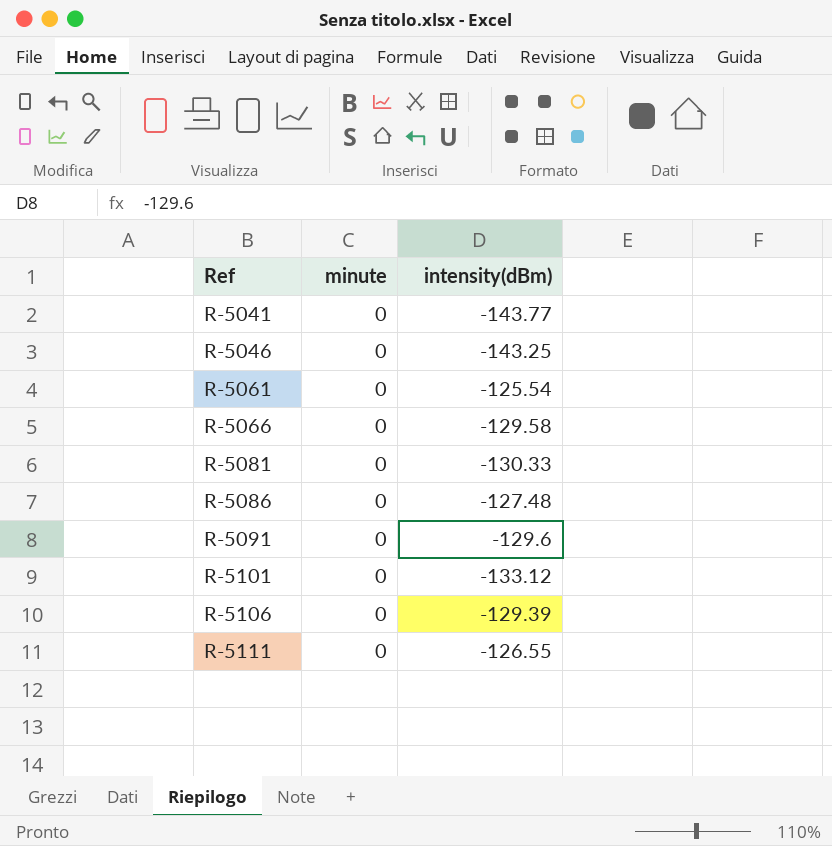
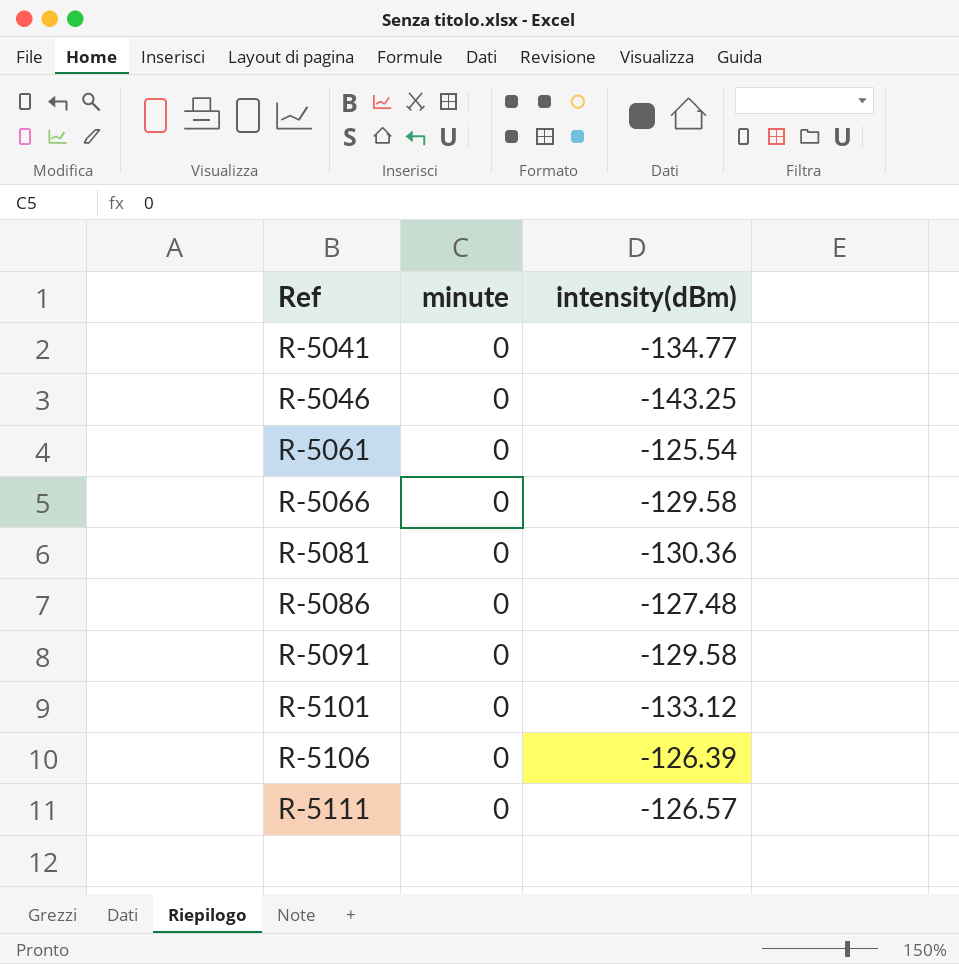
R-5041 | intensity(dBm): -143.77 -> -134.77
R-5081 | intensity(dBm): -130.33 -> -130.36
R-5091 | intensity(dBm): -129.6 -> -129.58
R-5106 | intensity(dBm): -129.39 -> -126.39
R-5111 | intensity(dBm): -126.55 -> -126.57

